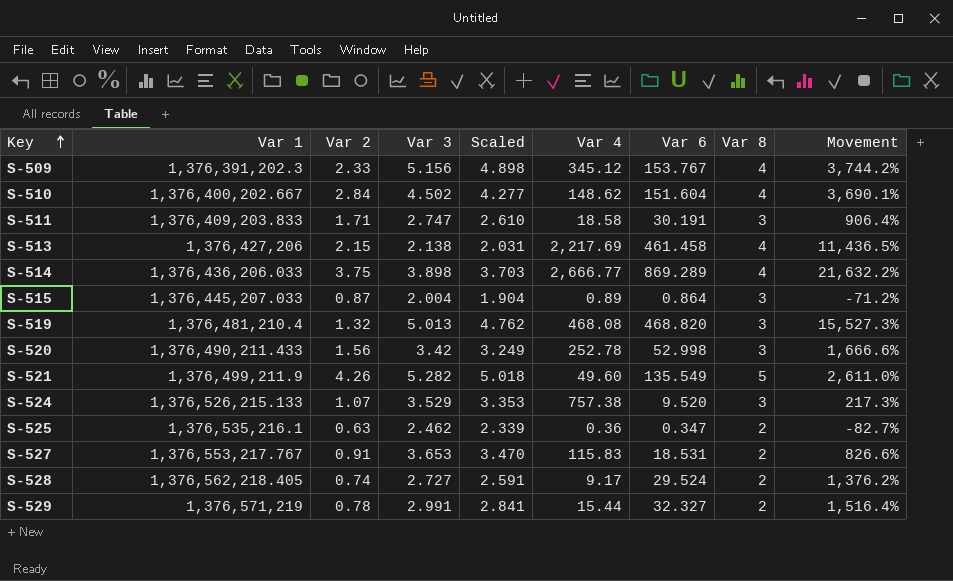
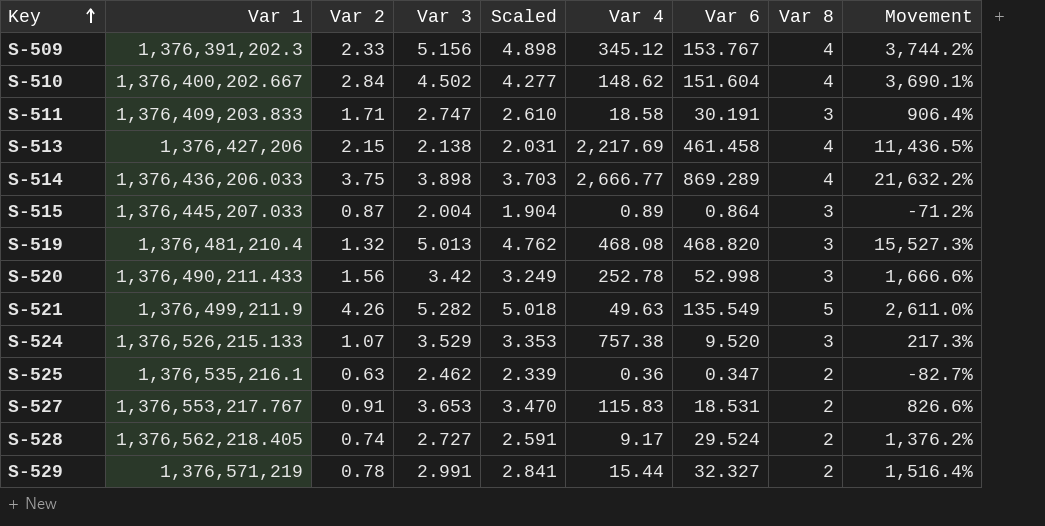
S-521 | Var 4: 49.60 -> 49.63

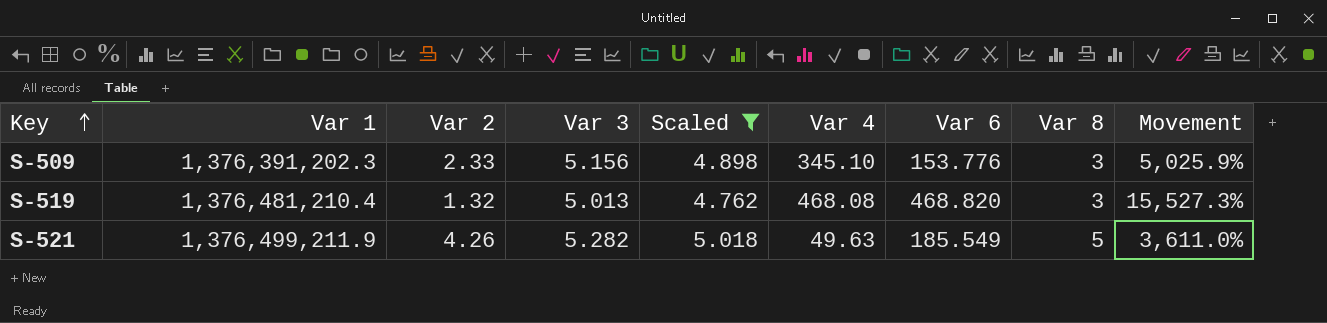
filter: none -> Scaled >= 4.762
S-509 | Var 4: 345.12 -> 345.10
S-509 | Var 6: 153.767 -> 153.776
S-509 | Var 8: 4 -> 3
S-509 | Movement: 3,744.2% -> 5,025.9%
S-521 | Var 6: 135.549 -> 185.549
S-521 | Movement: 2,611.0% -> 3,611.0%

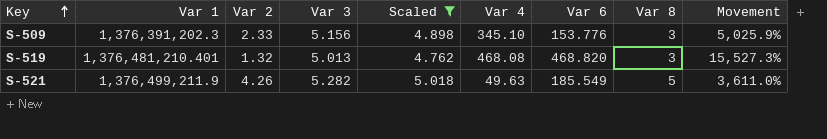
S-519 | Var 1: 1,376,481,210.4 -> 1,376,481,210.401

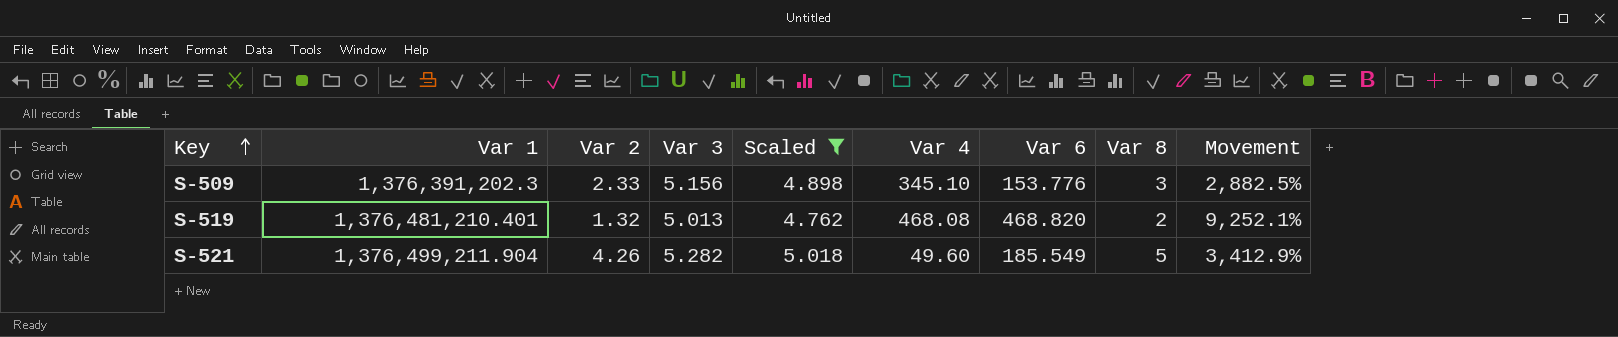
column Movement | formula: ([Var 6] - [Var 8]) / [Var 8] -> ([Var 6] - [Var 3]) / [Var 3]
S-519 | Var 8: 3 -> 2
S-521 | Var 1: 1,376,499,211.9 -> 1,376,499,211.904
S-521 | Var 4: 49.63 -> 49.60

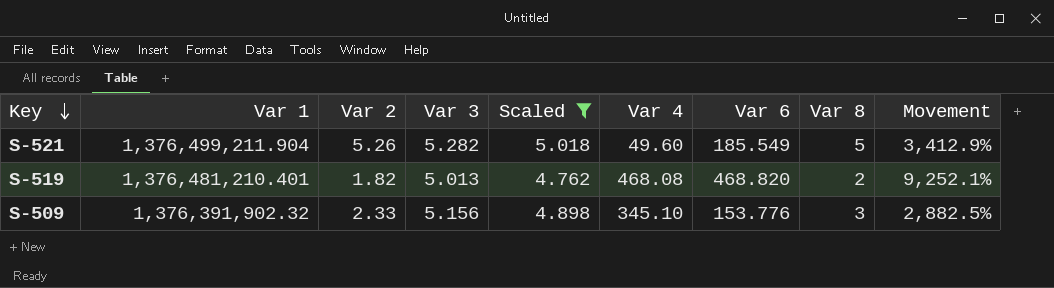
row order: Key ascending -> Key descending
S-521 | Var 2: 4.26 -> 5.26
S-519 | Var 2: 1.32 -> 1.82
S-509 | Var 1: 1,376,391,202.3 -> 1,376,391,902.32

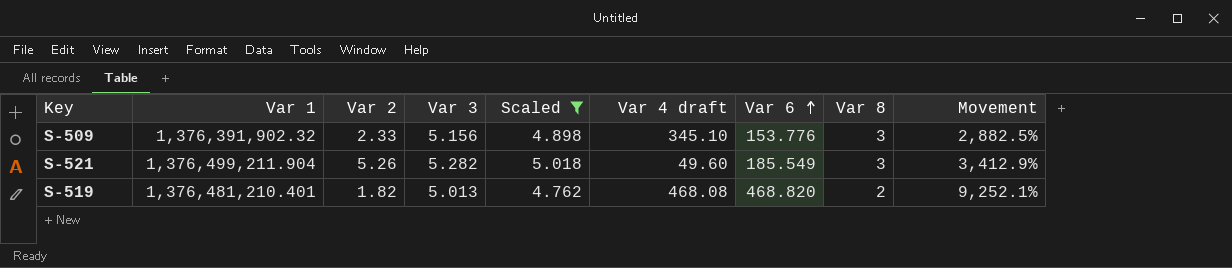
row order: Key descending -> Var 6 ascending
column name: Var 4 -> Var 4 draft
S-521 | Var 8: 5 -> 3

